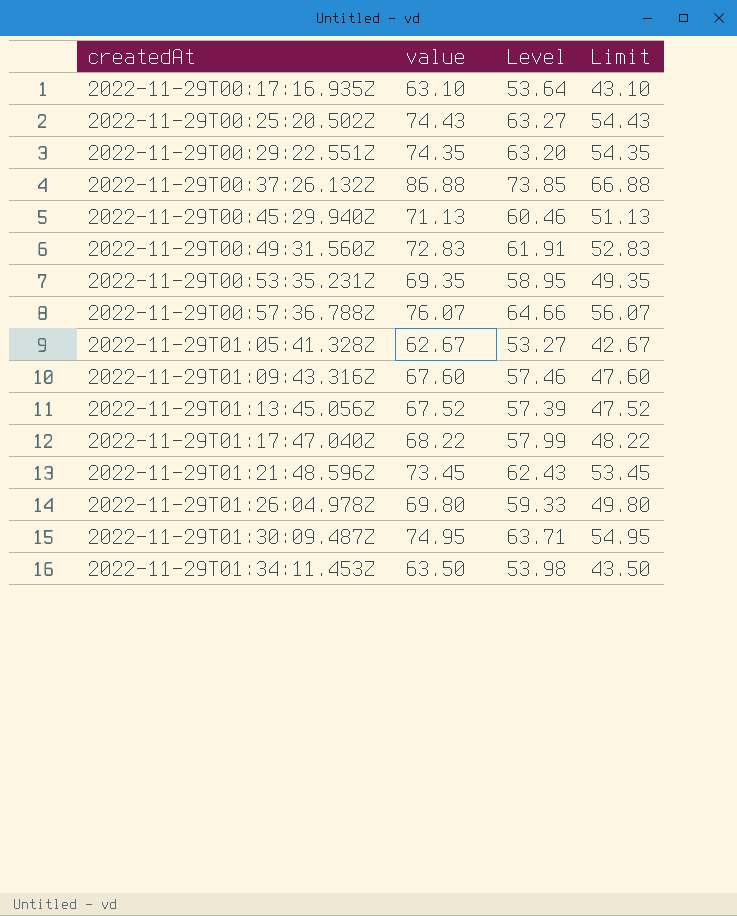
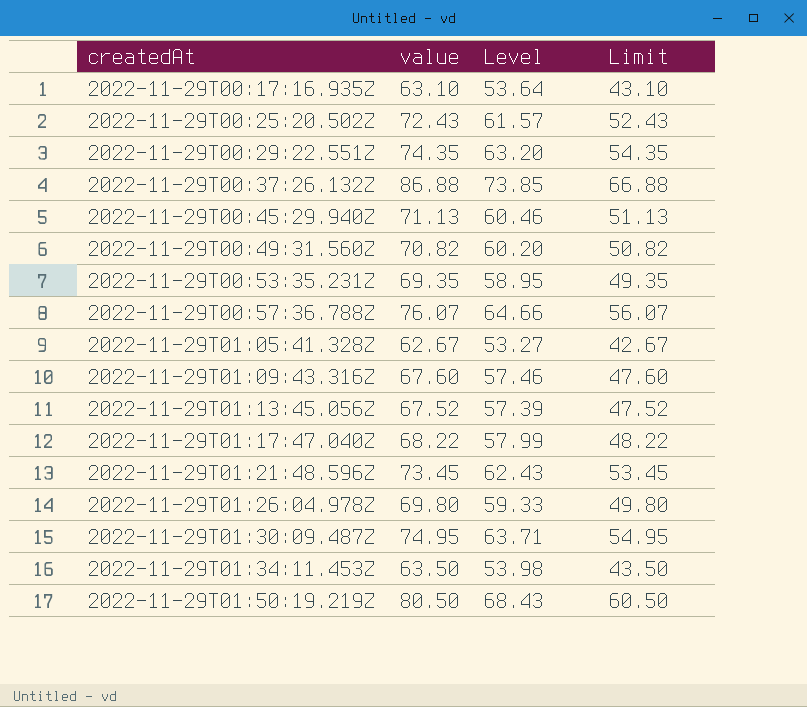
2022-11-29T00:25:20.502Z | value: 74.43 -> 72.43
2022-11-29T00:25:20.502Z | Level: 63.27 -> 61.57
2022-11-29T00:25:20.502Z | Limit: 54.43 -> 52.43
2022-11-29T00:49:31.560Z | value: 72.83 -> 70.82
2022-11-29T00:49:31.560Z | Level: 61.91 -> 60.20
2022-11-29T00:49:31.560Z | Limit: 52.83 -> 50.82
row 2022-11-29T01:50:19.219Z: none -> 80.50 | 68.43 | 60.50

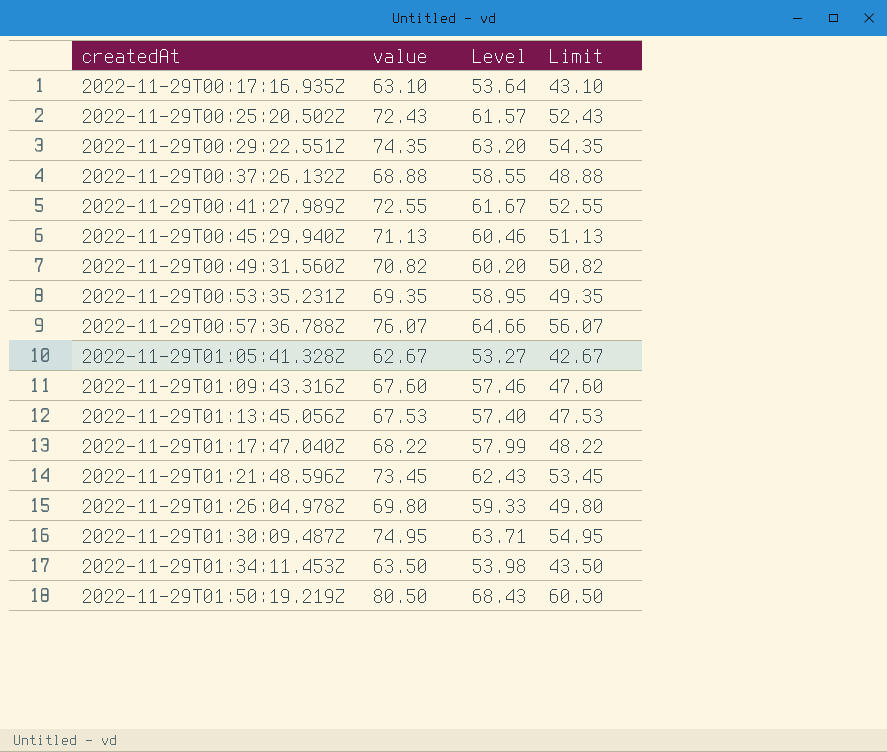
2022-11-29T00:37:26.132Z | value: 86.88 -> 68.88
2022-11-29T00:37:26.132Z | Level: 73.85 -> 58.55
2022-11-29T00:37:26.132Z | Limit: 66.88 -> 48.88
row 2022-11-29T00:41:27.989Z: none -> 72.55 | 61.67 | 52.55
2022-11-29T01:13:45.056Z | value: 67.52 -> 67.53
2022-11-29T01:13:45.056Z | Level: 57.39 -> 57.40
2022-11-29T01:13:45.056Z | Limit: 47.52 -> 47.53

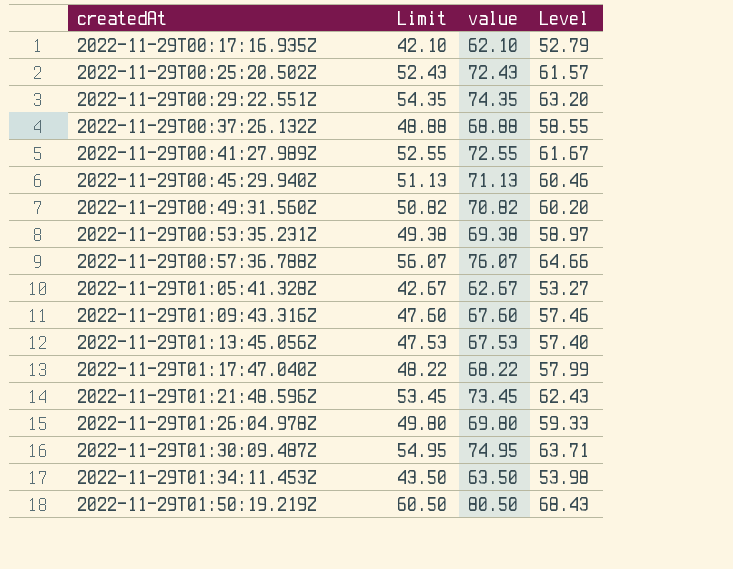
column Limit | position: 4 -> 2
2022-11-29T00:17:16.935Z | Limit: 43.10 -> 42.10
2022-11-29T00:17:16.935Z | value: 63.10 -> 62.10
2022-11-29T00:17:16.935Z | Level: 53.64 -> 52.79
2022-11-29T00:53:35.231Z | Limit: 49.35 -> 49.38
2022-11-29T00:53:35.231Z | value: 69.35 -> 69.38
2022-11-29T00:53:35.231Z | Level: 58.95 -> 58.97

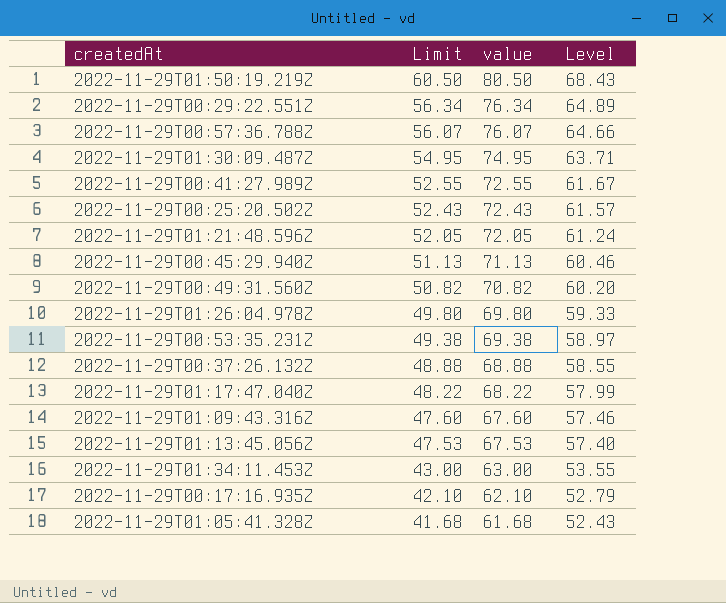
row order: createdAt ascending -> Limit descending
2022-11-29T00:29:22.551Z | Limit: 54.35 -> 56.34
2022-11-29T00:29:22.551Z | value: 74.35 -> 76.34
2022-11-29T00:29:22.551Z | Level: 63.20 -> 64.89
2022-11-29T01:21:48.596Z | Limit: 53.45 -> 52.05
2022-11-29T01:21:48.596Z | value: 73.45 -> 72.05
2022-11-29T01:21:48.596Z | Level: 62.43 -> 61.24
2022-11-29T01:34:11.453Z | Limit: 43.50 -> 43.00
2022-11-29T01:34:11.453Z | value: 63.50 -> 63.00
2022-11-29T01:34:11.453Z | Level: 53.98 -> 53.55
2022-11-29T01:05:41.328Z | Limit: 42.67 -> 41.68
2022-11-29T01:05:41.328Z | value: 62.67 -> 61.68
2022-11-29T01:05:41.328Z | Level: 53.27 -> 52.43

